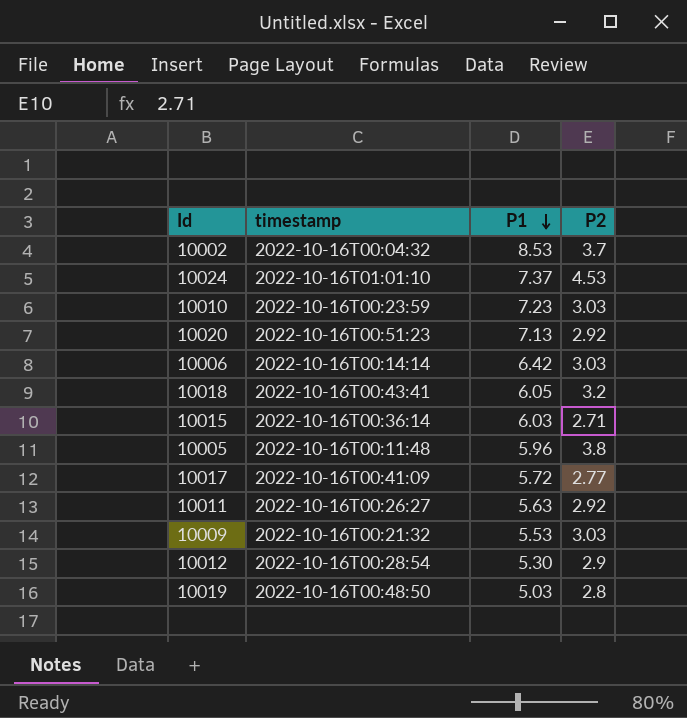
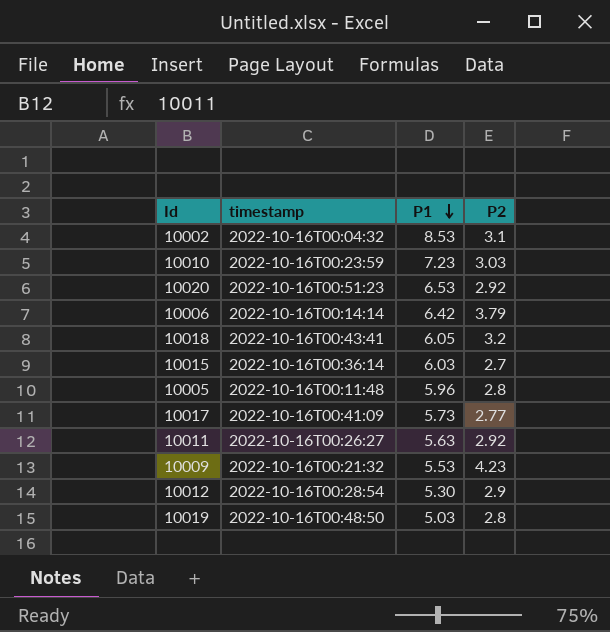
row 10024: 2022-10-16T01:01:10 | 7.37 | 4.53 -> none
10002 | P2: 3.7 -> 3.1
10020 | P1: 7.13 -> 6.53
10006 | P2: 3.03 -> 3.79
10015 | P2: 2.71 -> 2.7
10005 | P2: 3.8 -> 2.8
10017 | P1: 5.72 -> 5.73
10009 | P2: 3.03 -> 4.23

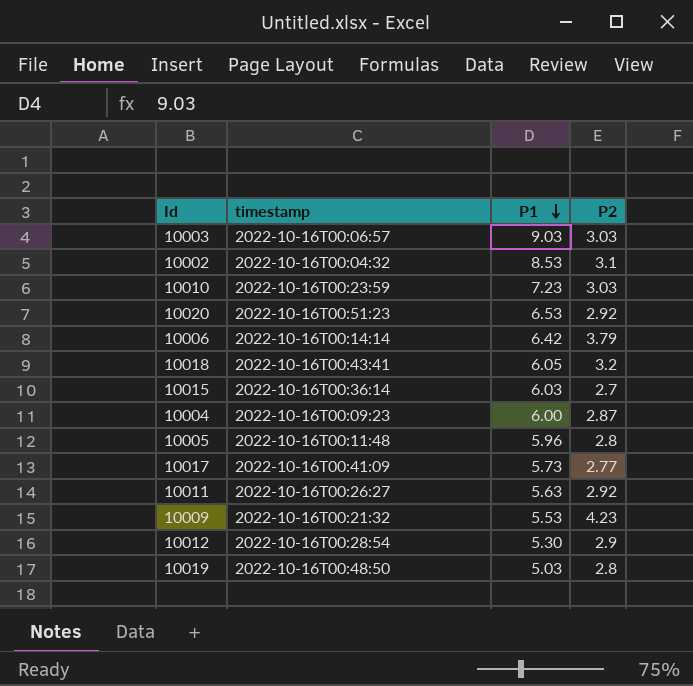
row 10003: none -> 2022-10-16T00:06:57 | 9.03 | 3.03
row 10004: none -> 2022-10-16T00:09:23 | 6.00 | 2.87

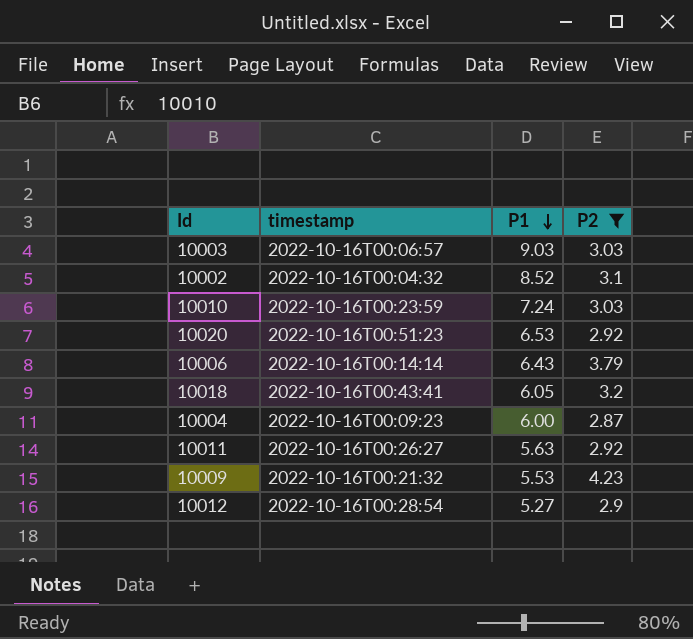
filter: none -> P2 >= 2.87
10002 | P1: 8.53 -> 8.52
10010 | P1: 7.23 -> 7.24
10006 | P1: 6.42 -> 6.43
10012 | P1: 5.30 -> 5.27

